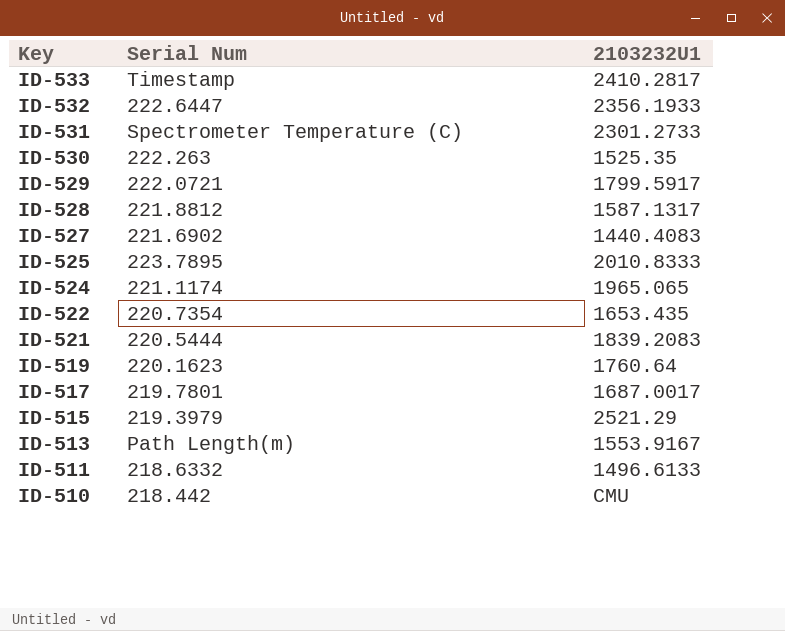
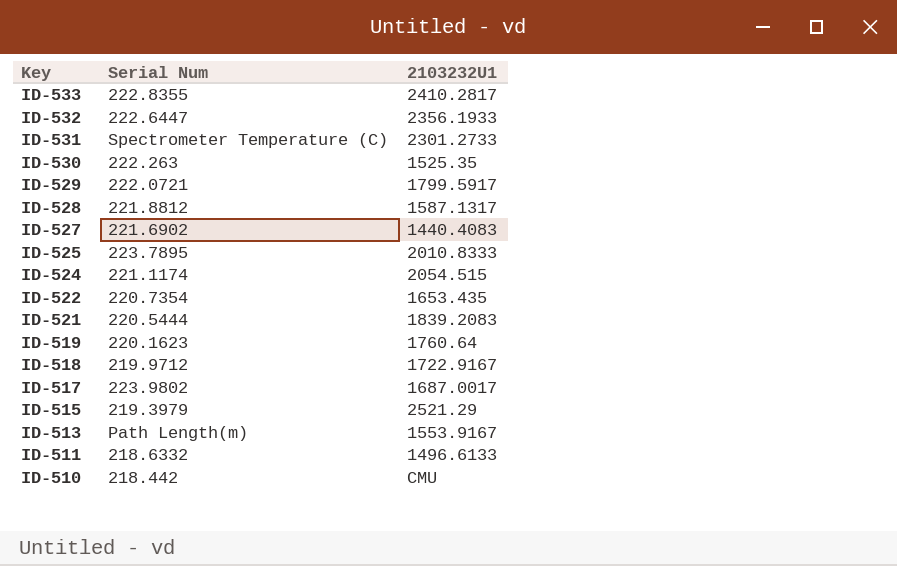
ID-533 | Serial Num: Timestamp -> 222.8355
ID-524 | 2103232U1: 1965.065 -> 2054.515
row ID-518: none -> 219.9712 | 1722.9167
ID-517 | Serial Num: 219.7801 -> 223.9802

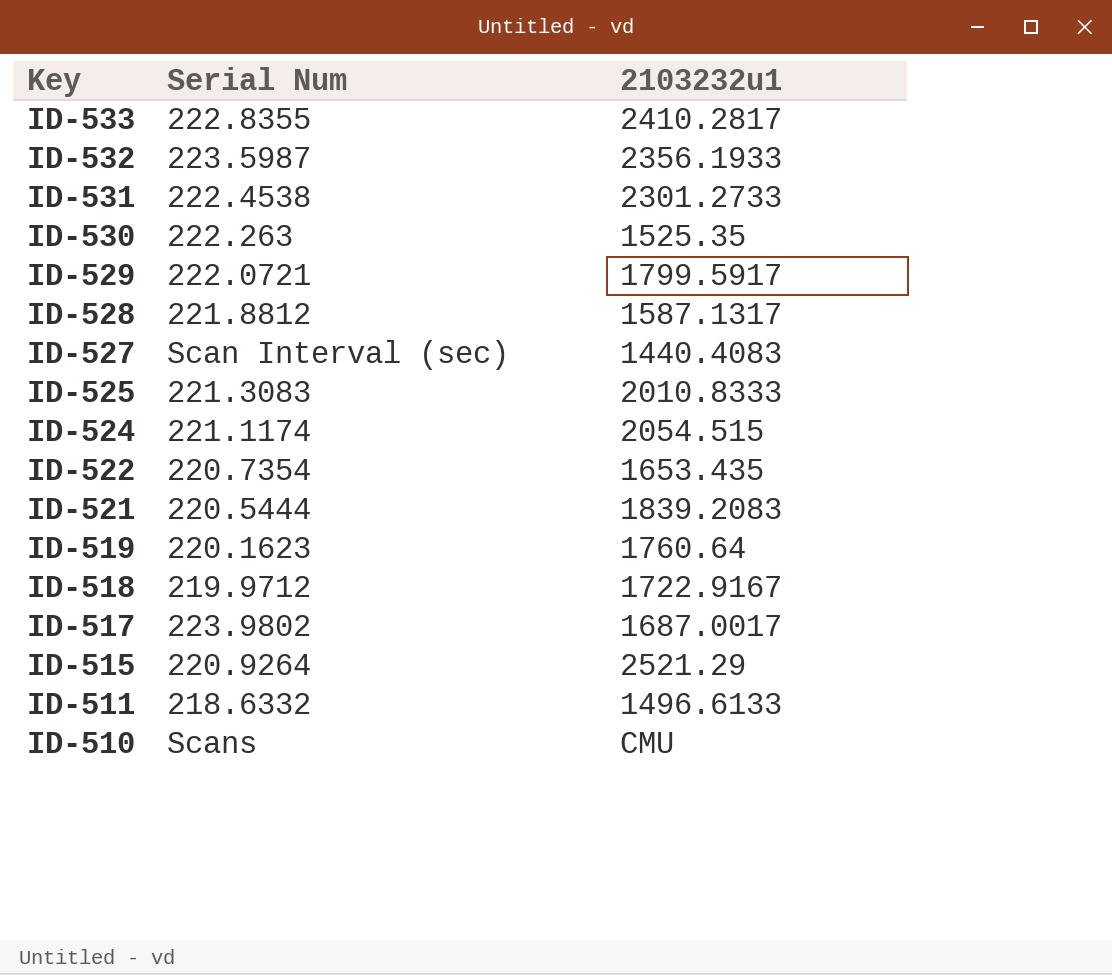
column name: 2103232U1 -> 2103232u1
row ID-513: Path Length(m) | 1553.9167 -> none
ID-532 | Serial Num: 222.6447 -> 223.5987
ID-531 | Serial Num: Spectrometer Temperature (C) -> 222.4538
ID-527 | Serial Num: 221.6902 -> Scan Interval (sec)
ID-525 | Serial Num: 223.7895 -> 221.3083
ID-515 | Serial Num: 219.3979 -> 220.9264
ID-510 | Serial Num: 218.442 -> Scans

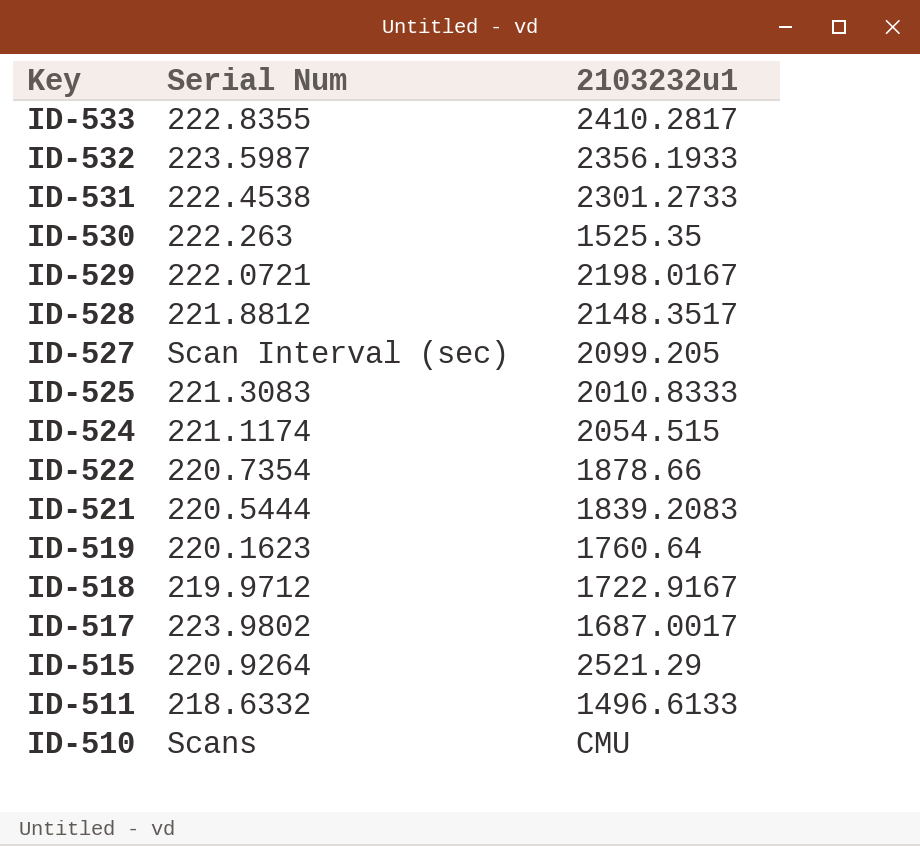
ID-529 | 2103232u1: 1799.5917 -> 2198.0167
ID-528 | 2103232u1: 1587.1317 -> 2148.3517
ID-527 | 2103232u1: 1440.4083 -> 2099.205
ID-522 | 2103232u1: 1653.435 -> 1878.66

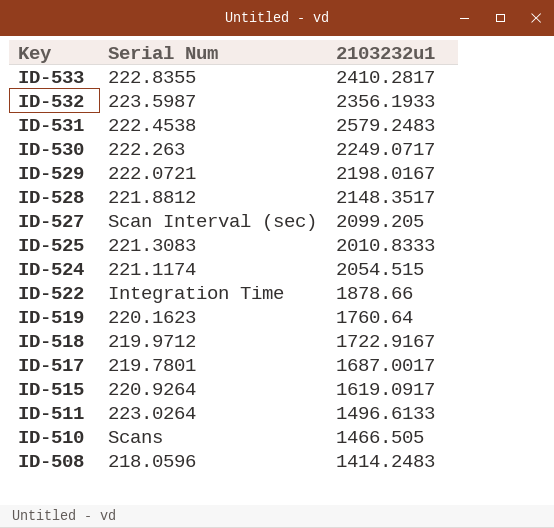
row ID-521: 220.5444 | 1839.2083 -> none
ID-531 | 2103232u1: 2301.2733 -> 2579.2483
ID-530 | 2103232u1: 1525.35 -> 2249.0717
ID-522 | Serial Num: 220.7354 -> Integration Time
ID-517 | Serial Num: 223.9802 -> 219.7801
ID-515 | 2103232u1: 2521.29 -> 1619.0917
ID-511 | Serial Num: 218.6332 -> 223.0264
ID-510 | 2103232u1: CMU -> 1466.505
row ID-508: none -> 218.0596 | 1414.2483

